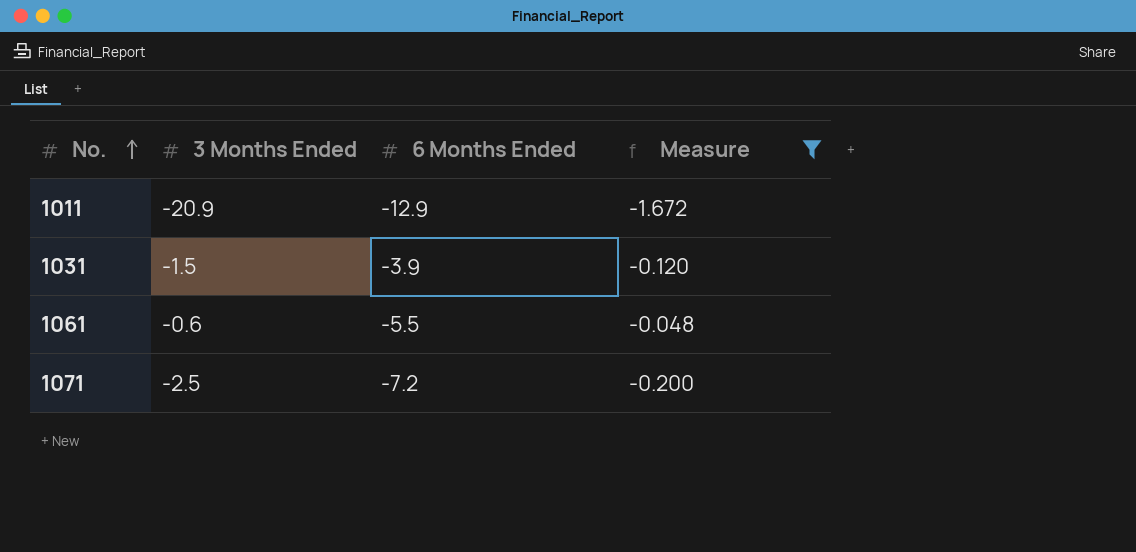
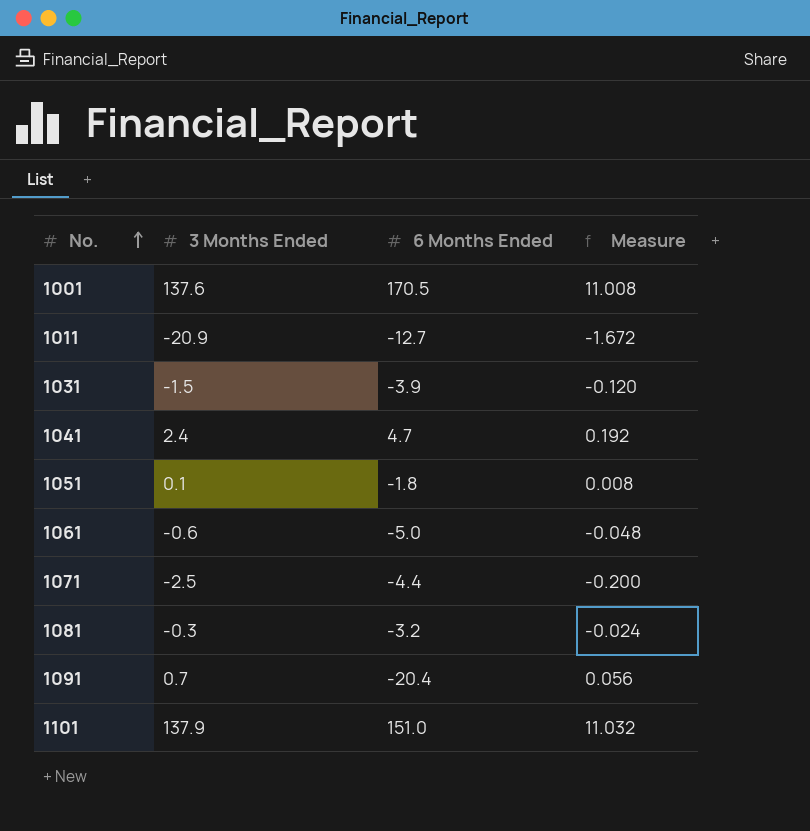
filter: Measure <= -0.048 -> none
1011 | 6 Months Ended: -12.9 -> -12.7
1061 | 6 Months Ended: -5.5 -> -5.0
1071 | 6 Months Ended: -7.2 -> -4.4

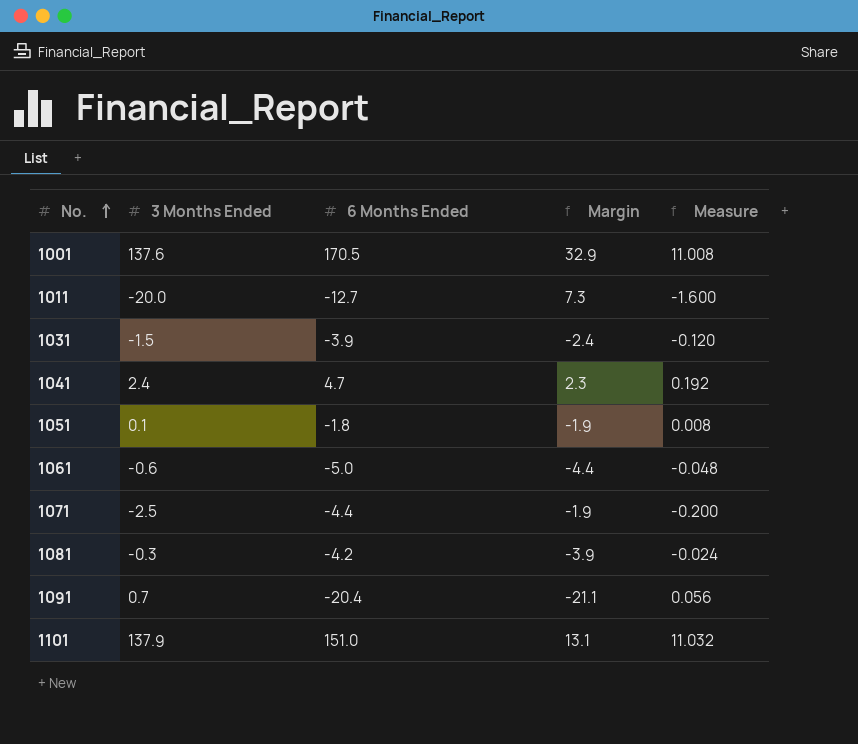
column Margin | formula: none -> [6 Months Ended] - [3 Months Ended]
1011 | 3 Months Ended: -20.9 -> -20.0
1011 | Measure: -1.672 -> -1.600
1081 | 6 Months Ended: -3.2 -> -4.2

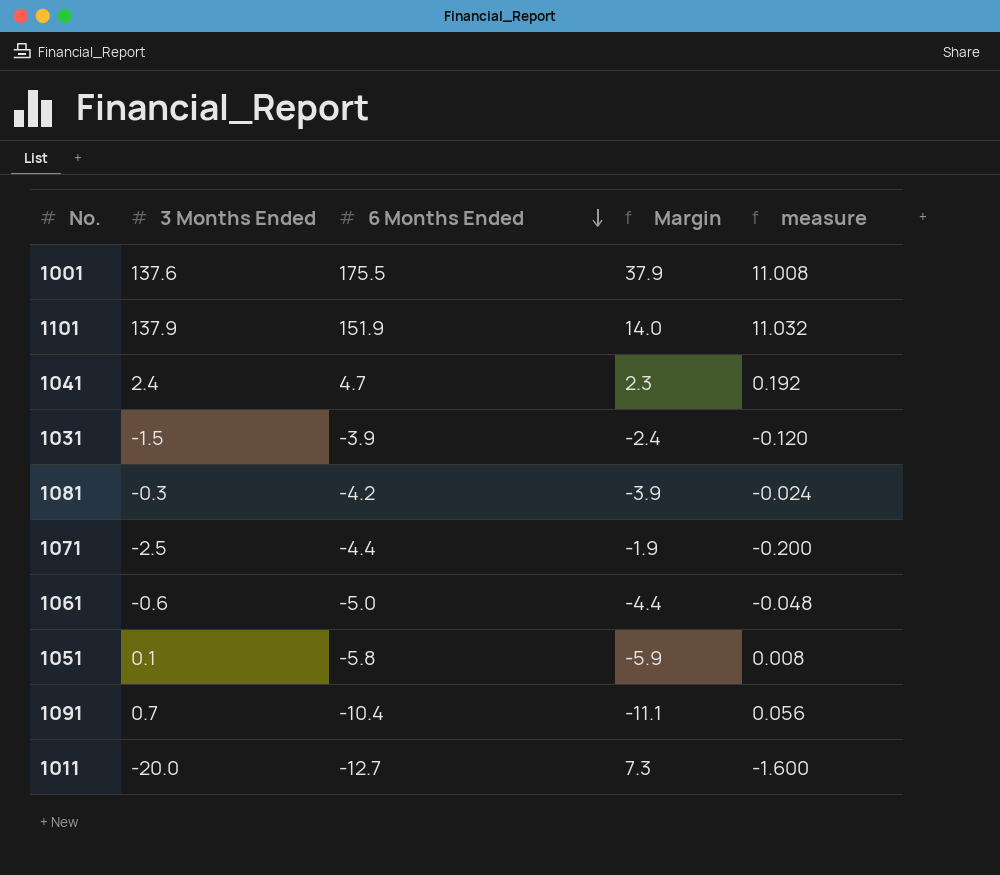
row order: No. ascending -> 6 Months Ended descending
column name: Measure -> measure
1001 | 6 Months Ended: 170.5 -> 175.5
1001 | Margin: 32.9 -> 37.9
1101 | 6 Months Ended: 151.0 -> 151.9
1101 | Margin: 13.1 -> 14.0
1051 | 6 Months Ended: -1.8 -> -5.8
1051 | Margin: -1.9 -> -5.9
1091 | 6 Months Ended: -20.4 -> -10.4
1091 | Margin: -21.1 -> -11.1

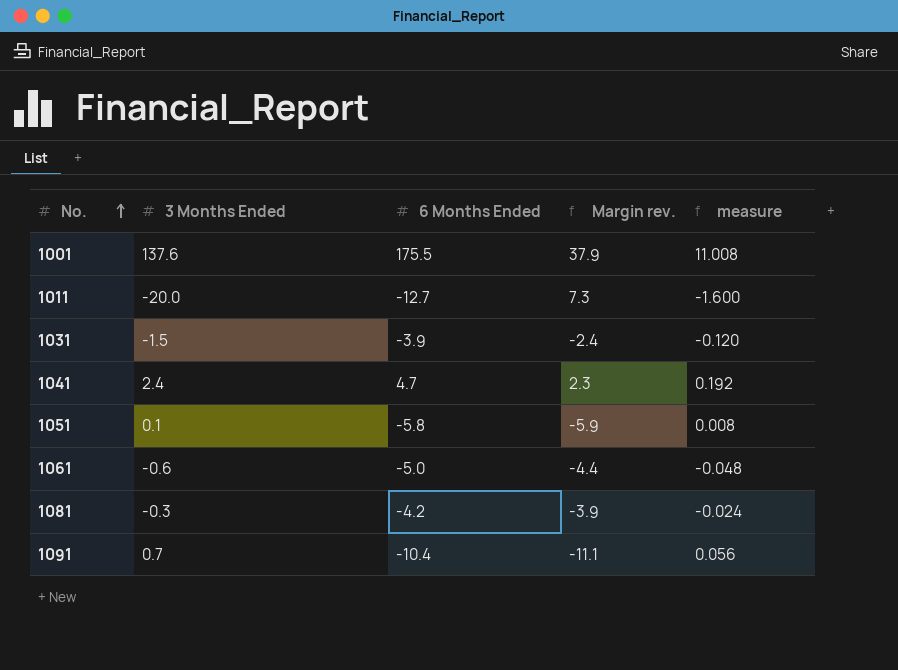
row order: 6 Months Ended descending -> No. ascending
column name: Margin -> Margin rev.
row 1101: 137.9 | 151.9 | 14.0 | 11.032 -> none
row 1071: -2.5 | -4.4 | -1.9 | -0.200 -> none

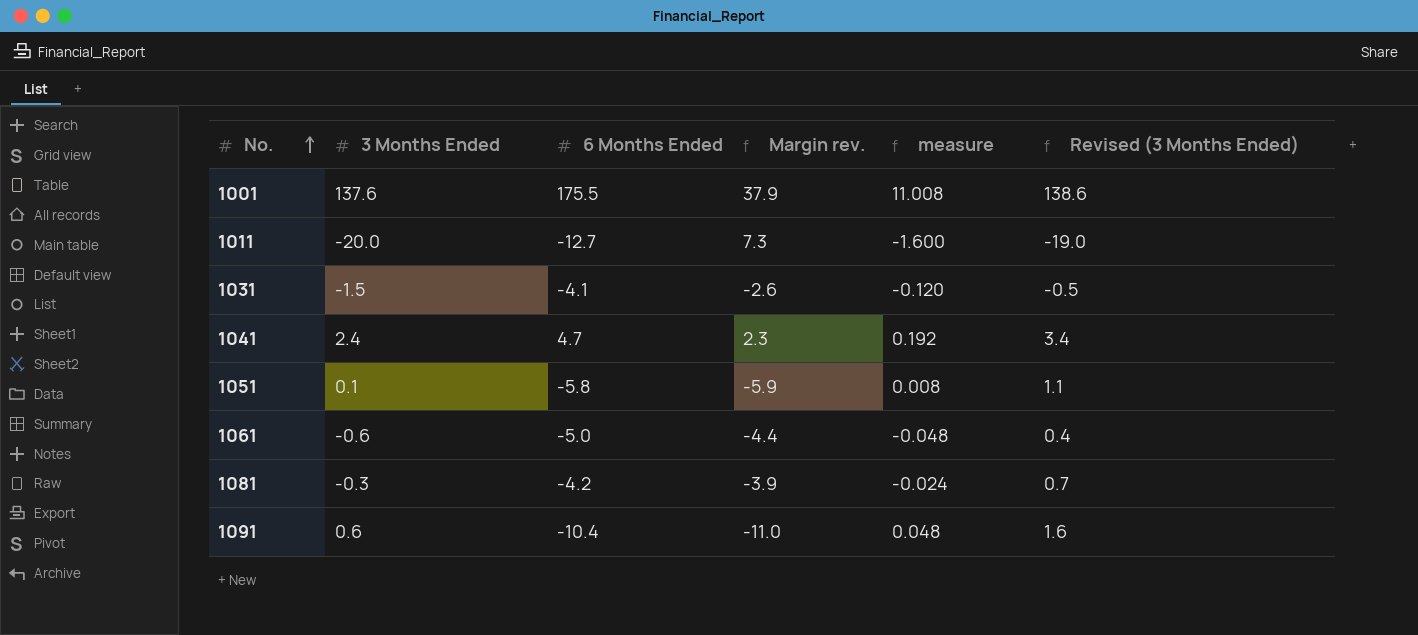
column Revised (3 Months Ended) | formula: none -> [3 Months Ended] + 1
1031 | 6 Months Ended: -3.9 -> -4.1
1031 | Margin rev.: -2.4 -> -2.6
1091 | 3 Months Ended: 0.7 -> 0.6
1091 | Margin rev.: -11.1 -> -11.0
1091 | measure: 0.056 -> 0.048

